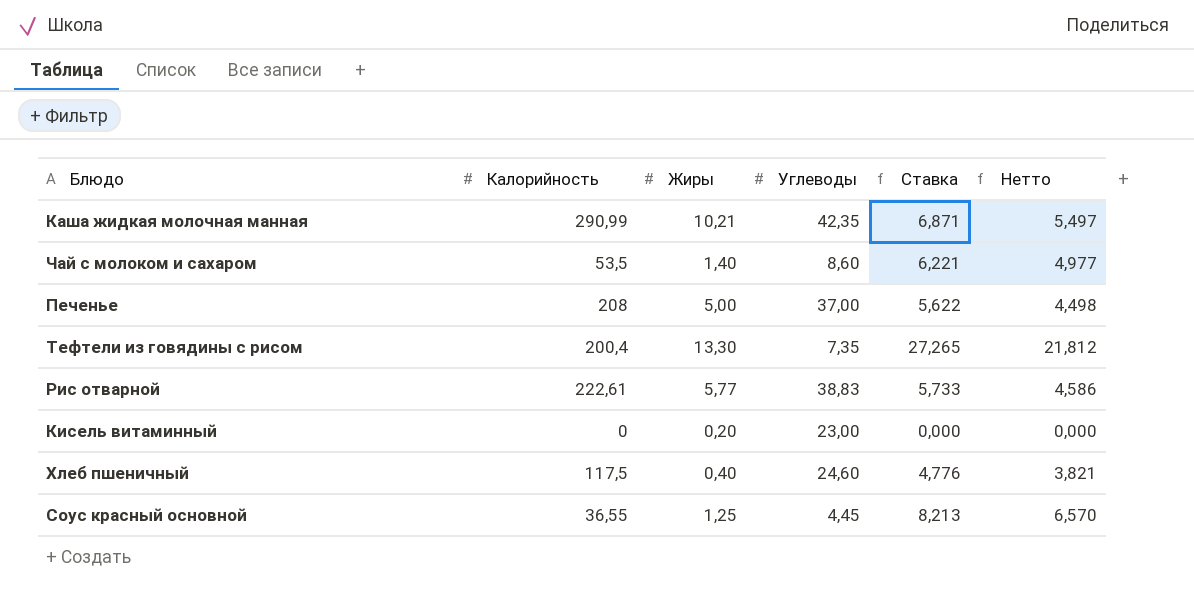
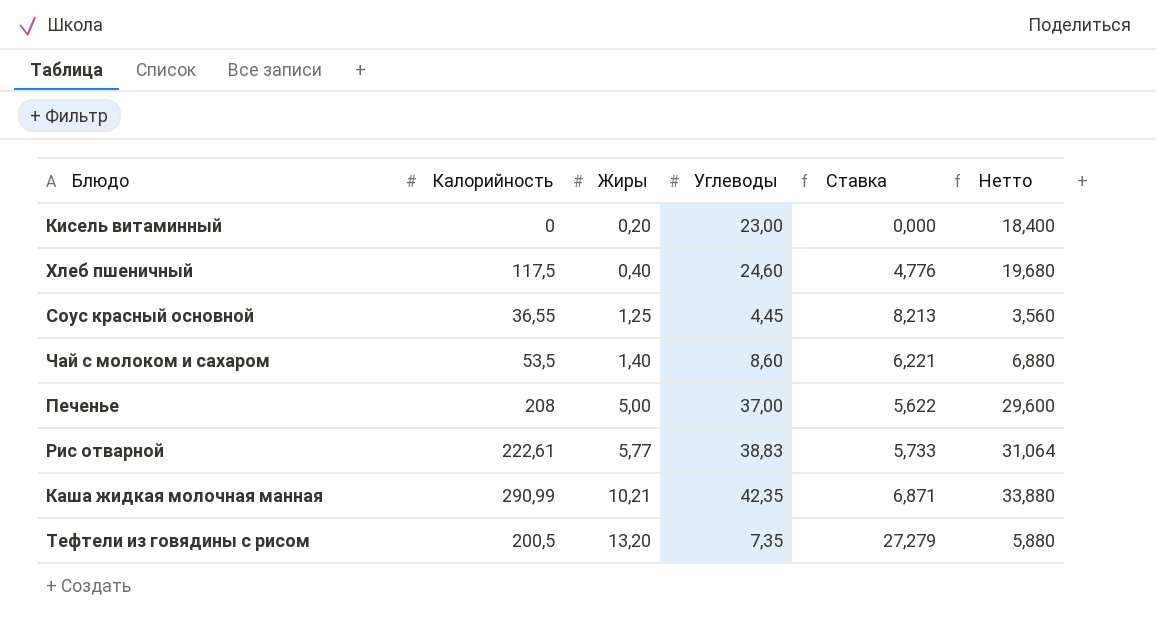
row order: none -> Жиры ascending
column Нетто | formula: [Ставка] * 0,8 -> [Углеводы] * 0,8
Тефтели из говядины с рисом | Калорийность: 200,4 -> 200,5
Тефтели из говядины с рисом | Жиры: 13,30 -> 13,20
Тефтели из говядины с рисом | Ставка: 27,265 -> 27,279

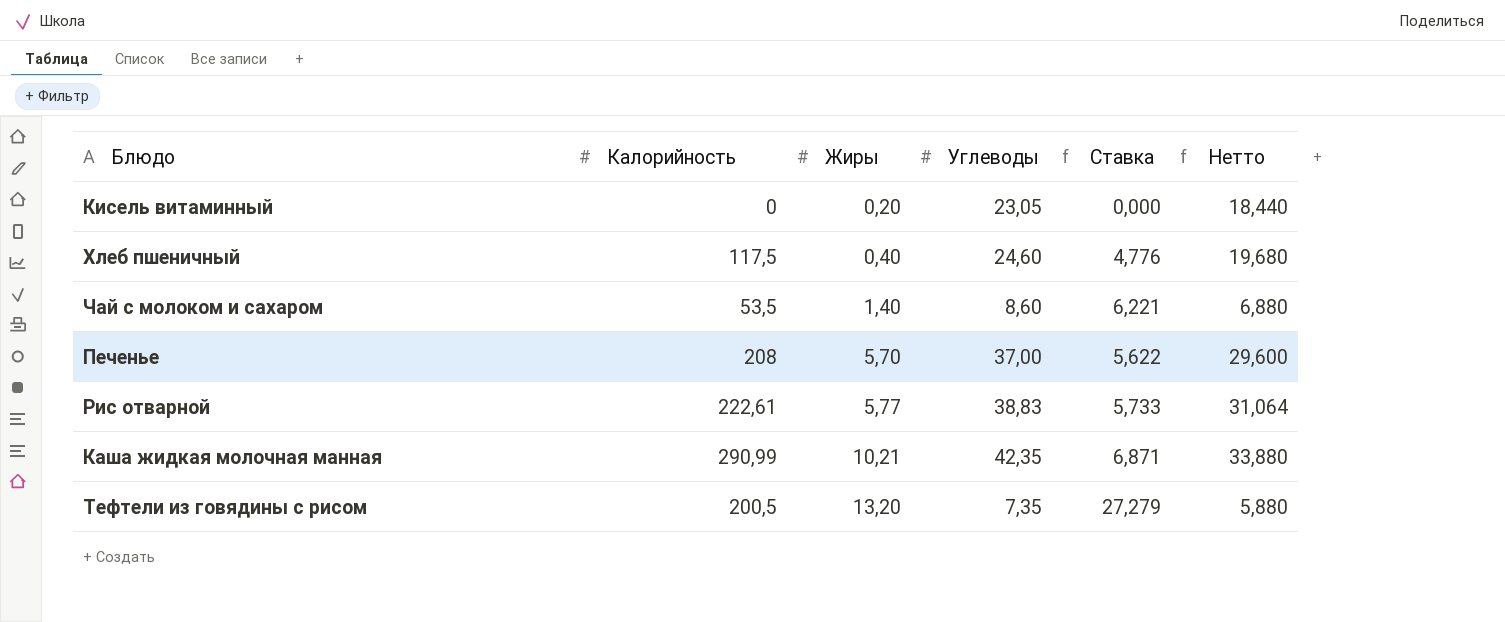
row Соус красный основной: 36,55 | 1,25 | 4,45 | 8,213 | 3,560 -> none
Кисель витаминный | Углеводы: 23,00 -> 23,05
Кисель витаминный | Нетто: 18,400 -> 18,440
Печенье | Жиры: 5,00 -> 5,70

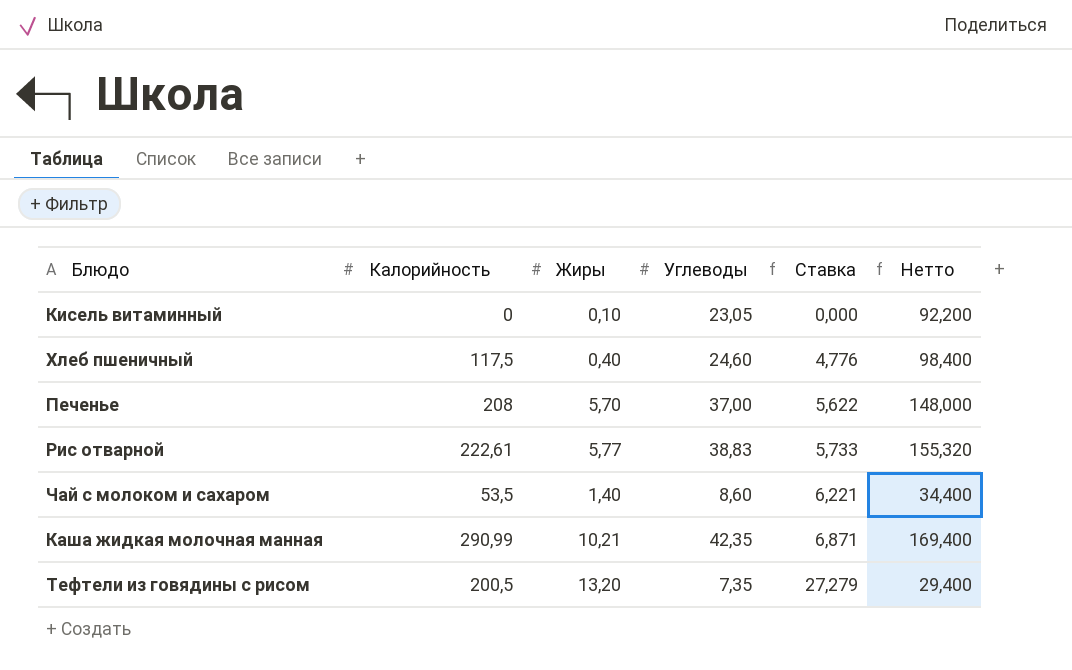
row order: Жиры ascending -> Ставка ascending
column Нетто | formula: [Углеводы] * 0,8 -> [Углеводы] * 4
Кисель витаминный | Жиры: 0,20 -> 0,10

